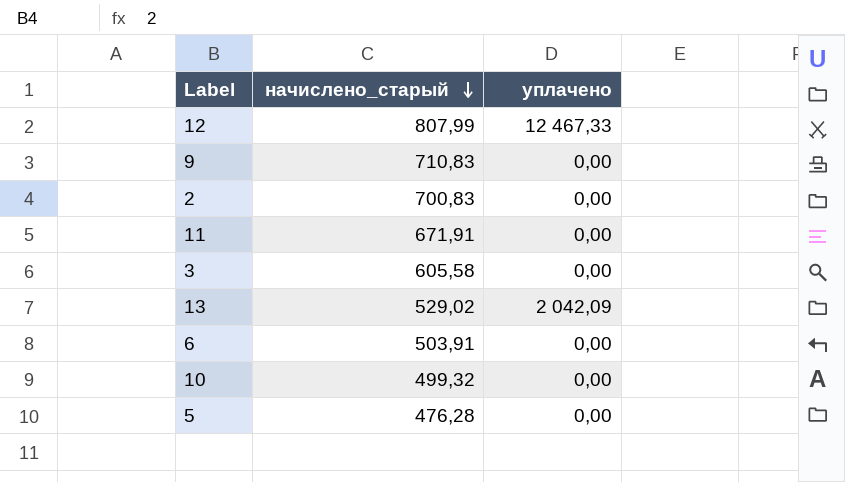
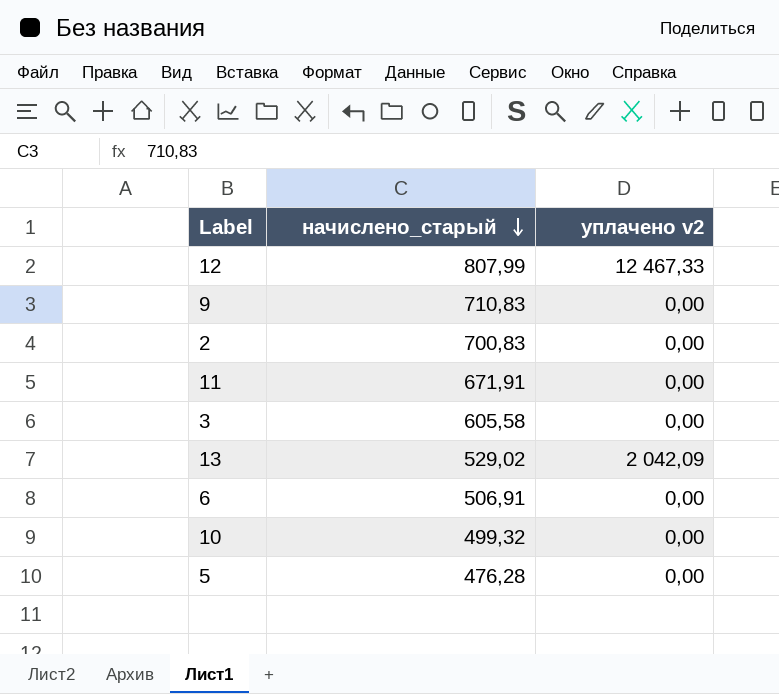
column name: уплачено -> уплачено v2
6 | начислено_старый: 503,91 -> 506,91

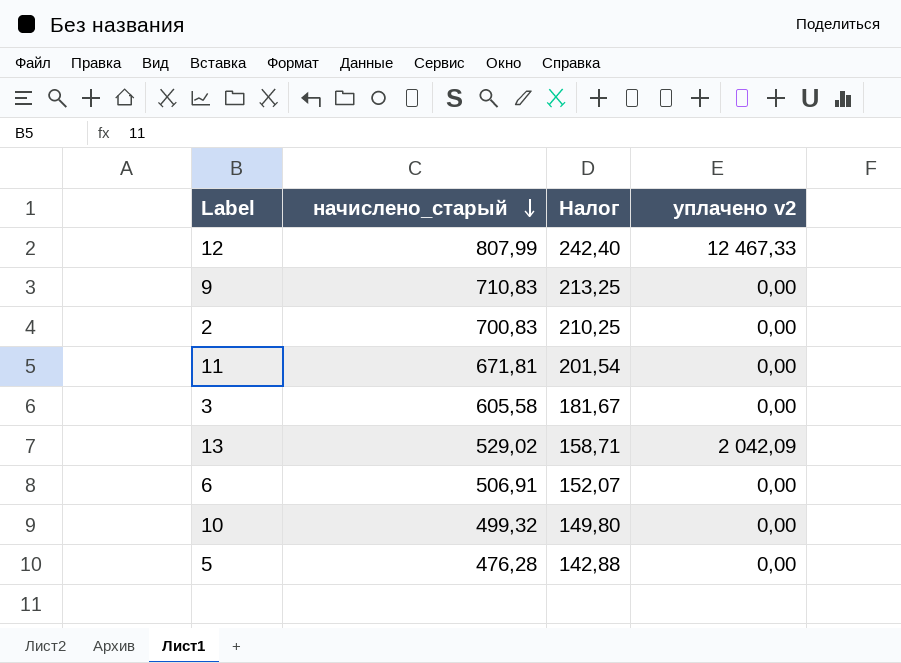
column Налог | formula: none -> [начислено_старый] * 0,3
11 | начислено_старый: 671,91 -> 671,81

